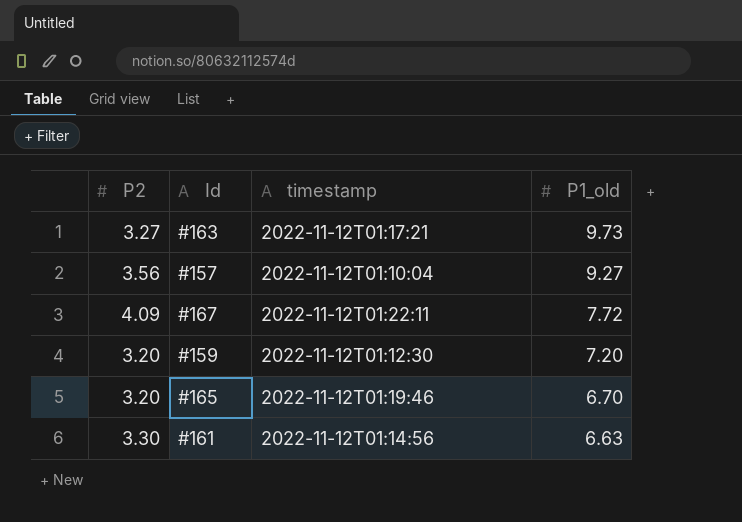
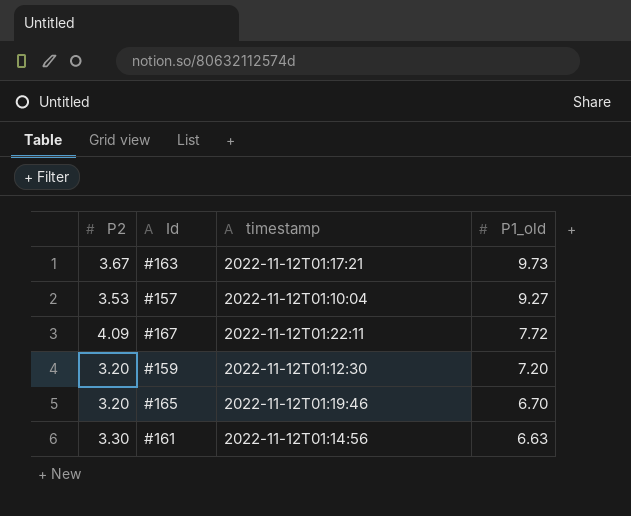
#163 | P2: 3.27 -> 3.67
#157 | P2: 3.56 -> 3.53

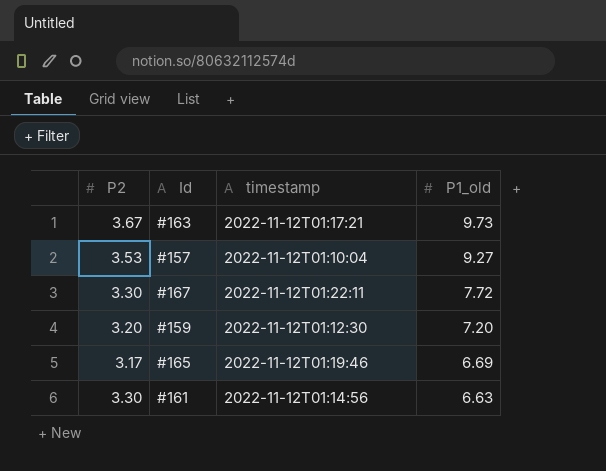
#167 | P2: 4.09 -> 3.30
#165 | P2: 3.20 -> 3.17
#165 | P1_old: 6.70 -> 6.69

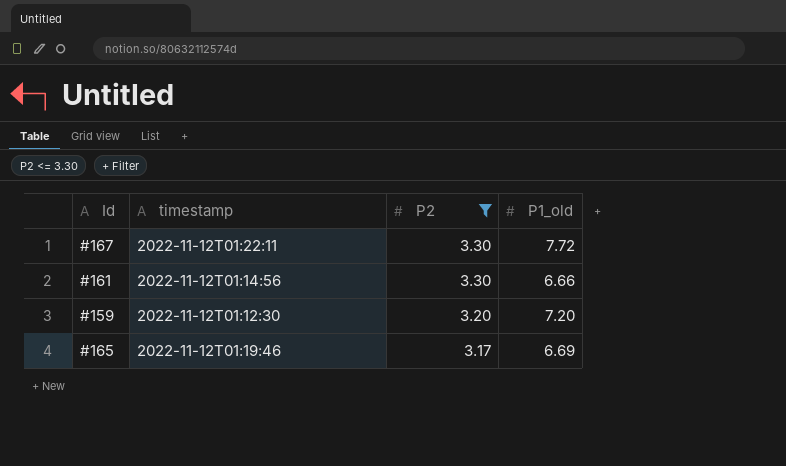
filter: none -> P2 <= 3.30
row order: P1_old descending -> P2 descending
column P2 | position: 1 -> 3
#161 | P1_old: 6.63 -> 6.66

